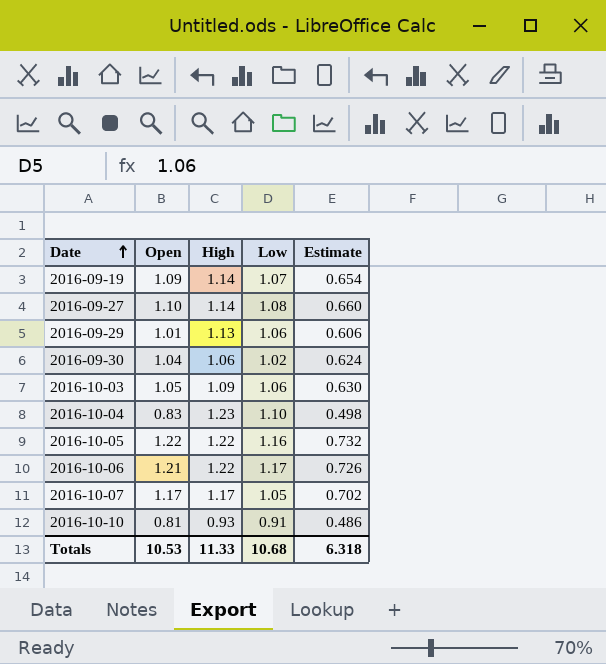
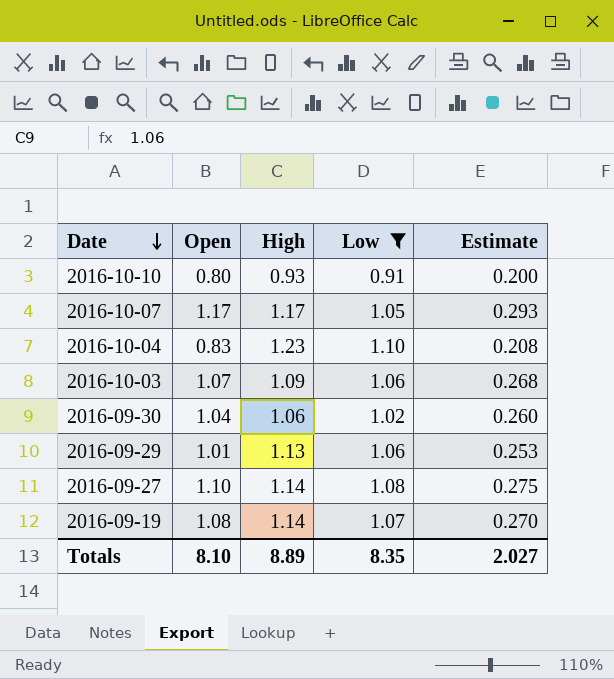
filter: none -> Low <= 1.10
row order: Date ascending -> Date descending
column Estimate | formula: [Open] * 0.6 -> [Open] * 0.25
2016-10-10 | Open: 0.81 -> 0.80
2016-10-03 | Open: 1.05 -> 1.07
2016-09-19 | Open: 1.09 -> 1.08
Totals | Open: 10.53 -> 8.10
Totals | High: 11.33 -> 8.89
Totals | Low: 10.68 -> 8.35
Totals | Estimate: 6.318 -> 2.027

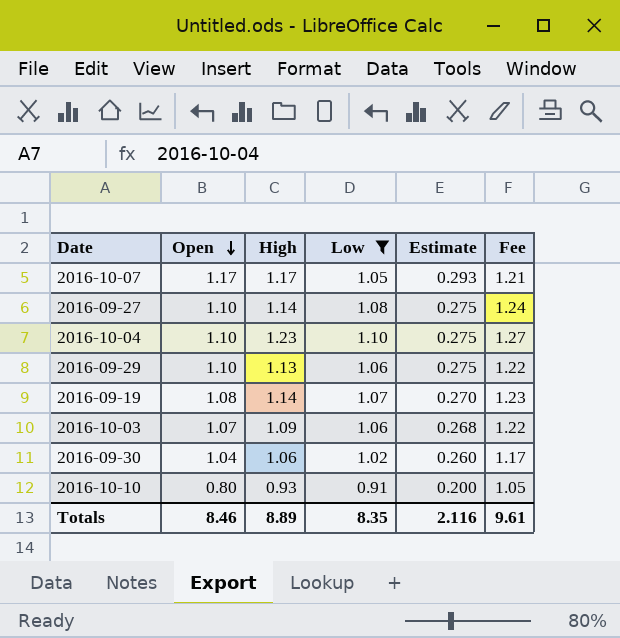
row order: Date descending -> Open descending
column Fee | formula: none -> [Low] * 1.15
2016-10-04 | Open: 0.83 -> 1.10
2016-10-04 | Estimate: 0.208 -> 0.275
2016-09-29 | Open: 1.01 -> 1.10
2016-09-29 | Estimate: 0.253 -> 0.275
Totals | Open: 8.10 -> 8.46
Totals | Estimate: 2.027 -> 2.116

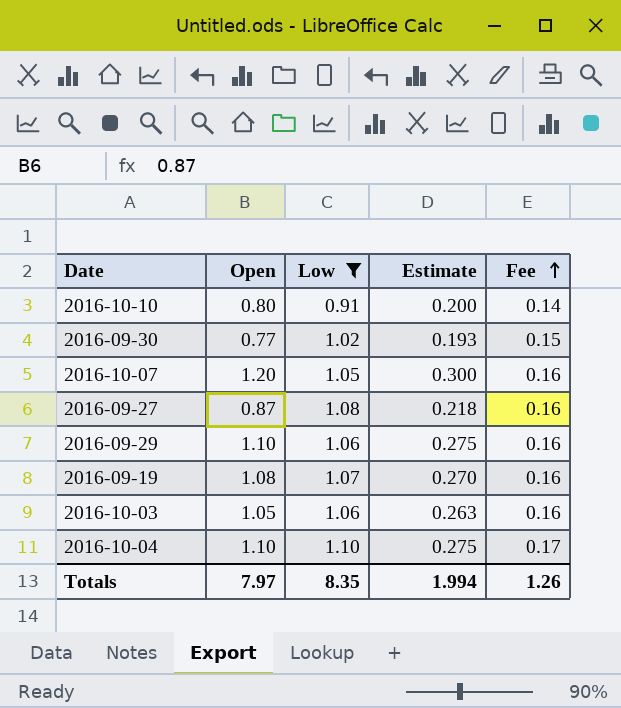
row order: Open descending -> Fee ascending
column High | position: 3 -> none
column Fee | formula: [Low] * 1.15 -> [Low] * 0.15
2016-09-30 | Open: 1.04 -> 0.77
2016-09-30 | Estimate: 0.260 -> 0.193
2016-10-07 | Open: 1.17 -> 1.20
2016-10-07 | Estimate: 0.293 -> 0.300
2016-09-27 | Open: 1.10 -> 0.87
2016-09-27 | Estimate: 0.275 -> 0.218
2016-10-03 | Open: 1.07 -> 1.05
2016-10-03 | Estimate: 0.268 -> 0.263
Totals | Open: 8.46 -> 7.97
Totals | Estimate: 2.116 -> 1.994
Totals | Fee: 9.61 -> 1.26

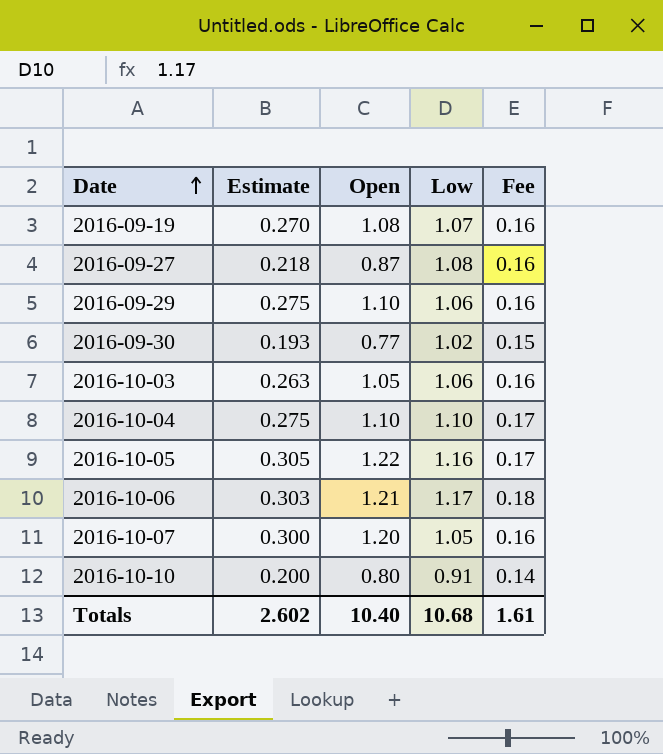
filter: Low <= 1.10 -> none
row order: Fee ascending -> Date ascending
column Estimate | position: 4 -> 2
Totals | Estimate: 1.994 -> 2.602
Totals | Open: 7.97 -> 10.40
Totals | Low: 8.35 -> 10.68
Totals | Fee: 1.26 -> 1.61

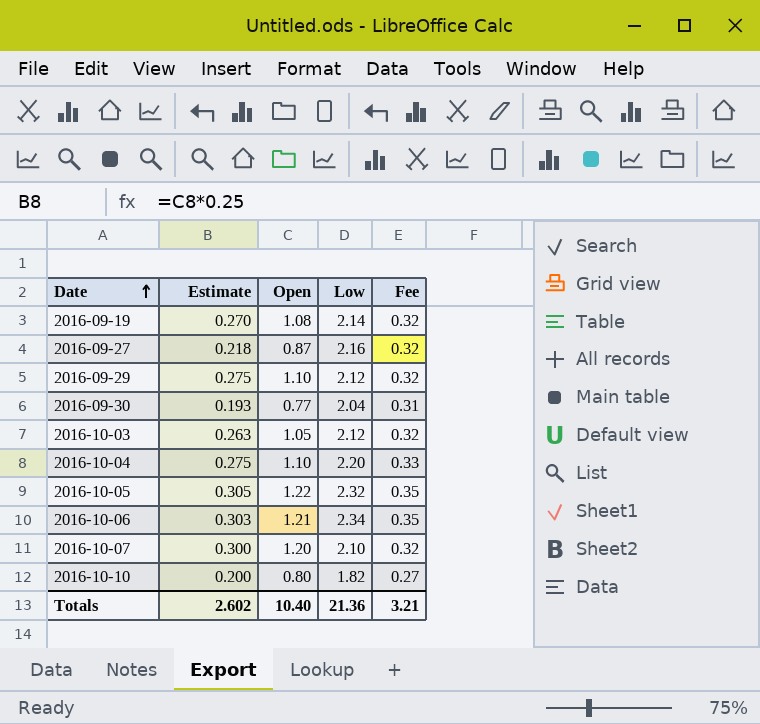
2016-09-19 | Low: 1.07 -> 2.14
2016-09-19 | Fee: 0.16 -> 0.32
2016-09-27 | Low: 1.08 -> 2.16
2016-09-27 | Fee: 0.16 -> 0.32
2016-09-29 | Low: 1.06 -> 2.12
2016-09-29 | Fee: 0.16 -> 0.32
2016-09-30 | Low: 1.02 -> 2.04
2016-09-30 | Fee: 0.15 -> 0.31
2016-10-03 | Low: 1.06 -> 2.12
2016-10-03 | Fee: 0.16 -> 0.32
2016-10-04 | Low: 1.10 -> 2.20
2016-10-04 | Fee: 0.17 -> 0.33
2016-10-05 | Low: 1.16 -> 2.32
2016-10-05 | Fee: 0.17 -> 0.35
2016-10-06 | Low: 1.17 -> 2.34
2016-10-06 | Fee: 0.18 -> 0.35
2016-10-07 | Low: 1.05 -> 2.10
2016-10-07 | Fee: 0.16 -> 0.32
2016-10-10 | Low: 0.91 -> 1.82
2016-10-10 | Fee: 0.14 -> 0.27
Totals | Low: 10.68 -> 21.36
Totals | Fee: 1.61 -> 3.21

